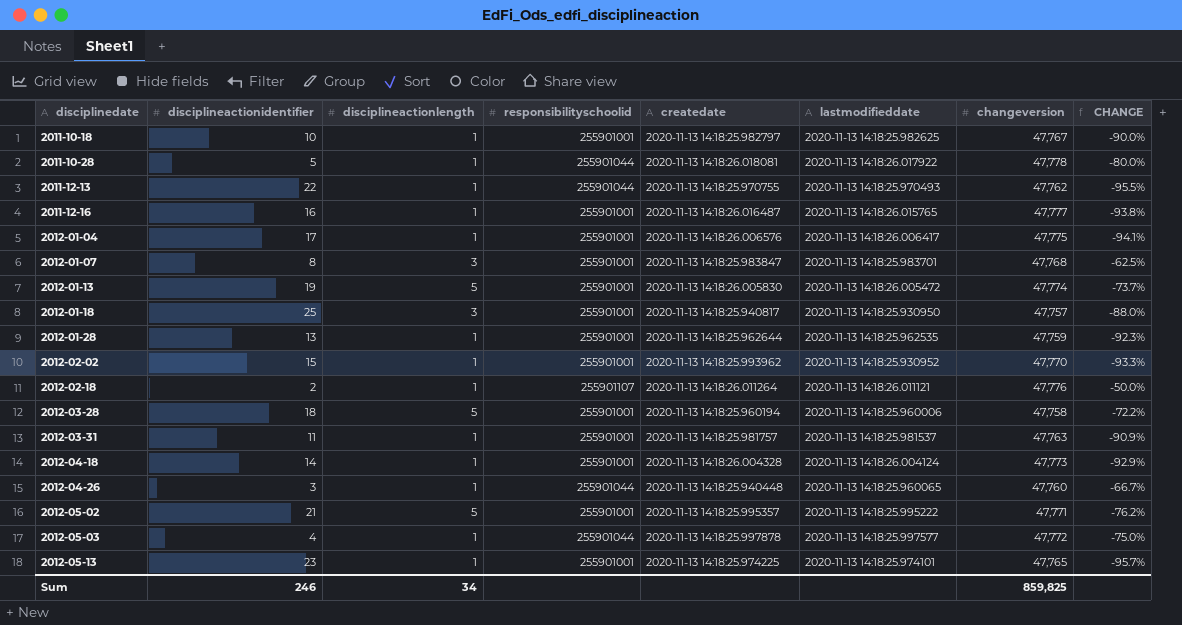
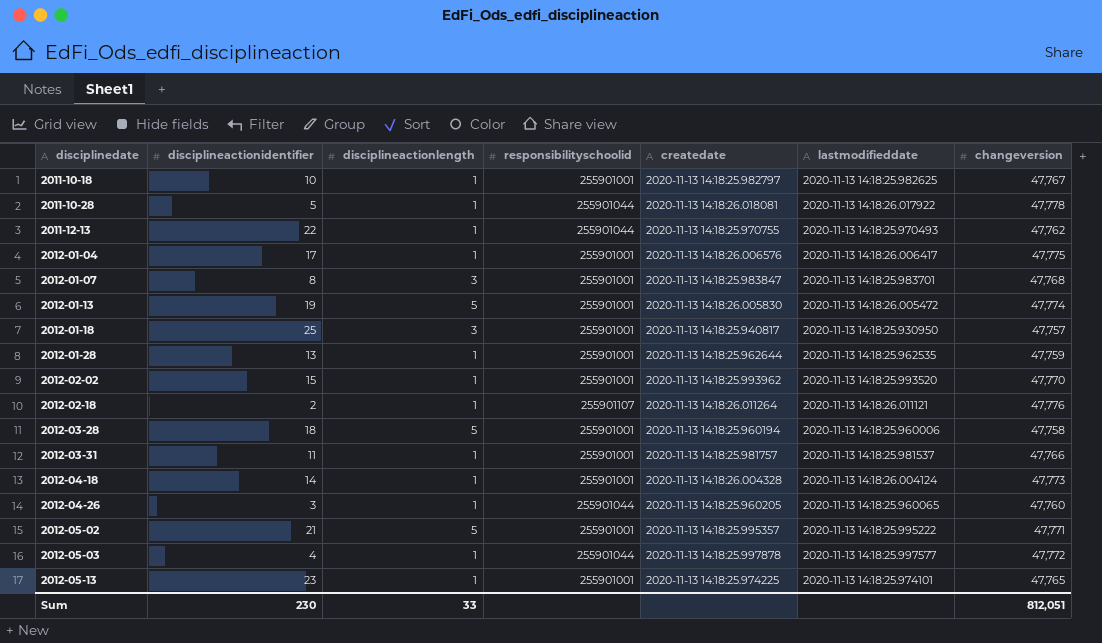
column CHANGE | formula: ([disciplineactionlength] - [disciplineactionidentifier]) / [disciplineactionidentifier] -> none
row 2011-12-16: 16 | 1 | 255901001 | 2020-11-13 14:18:26.016487 | 2020-11-13 14:18:26.015765 | 47,777 | -93.8% -> none
2012-02-02 | lastmodifieddate: 2020-11-13 14:18:25.930952 -> 2020-11-13 14:18:25.993520
2012-03-31 | changeversion: 47,763 -> 47,766
2012-04-26 | createdate: 2020-11-13 14:18:25.940448 -> 2020-11-13 14:18:25.960205
Sum | disciplineactionidentifier: 246 -> 230
Sum | disciplineactionlength: 34 -> 33
Sum | changeversion: 859,825 -> 812,051

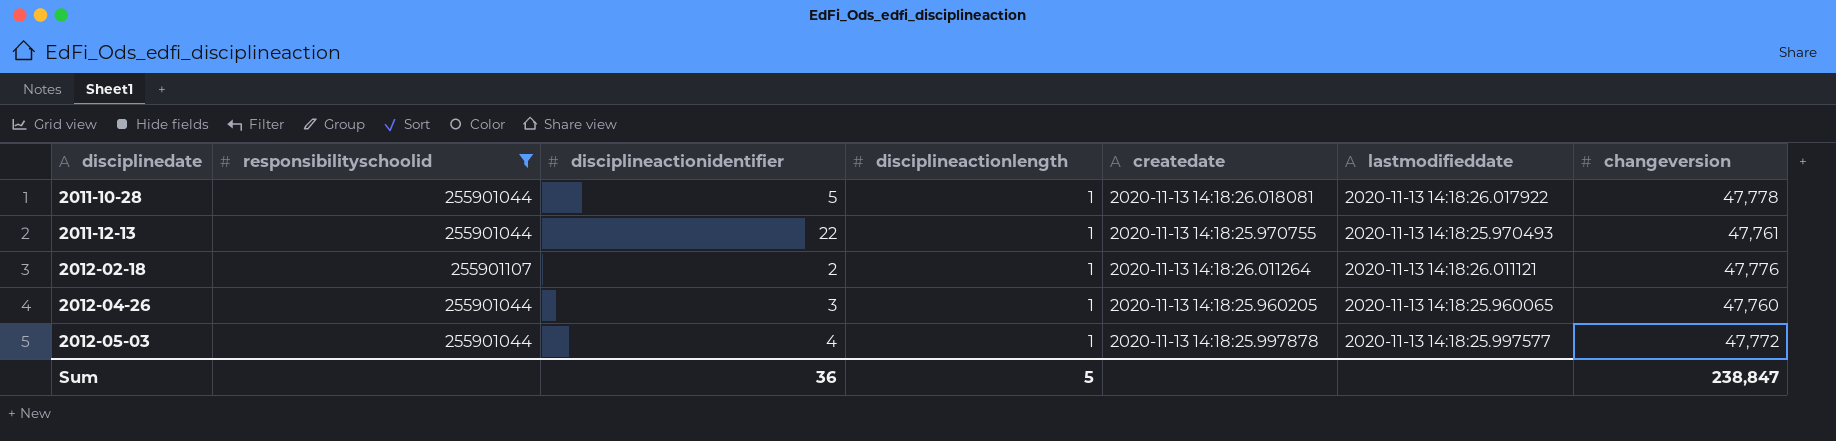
filter: none -> responsibilityschoolid != 255901001
column responsibilityschoolid | position: 4 -> 2
2011-12-13 | changeversion: 47,762 -> 47,761
Sum | disciplineactionidentifier: 230 -> 36
Sum | disciplineactionlength: 33 -> 5
Sum | changeversion: 812,051 -> 238,847

